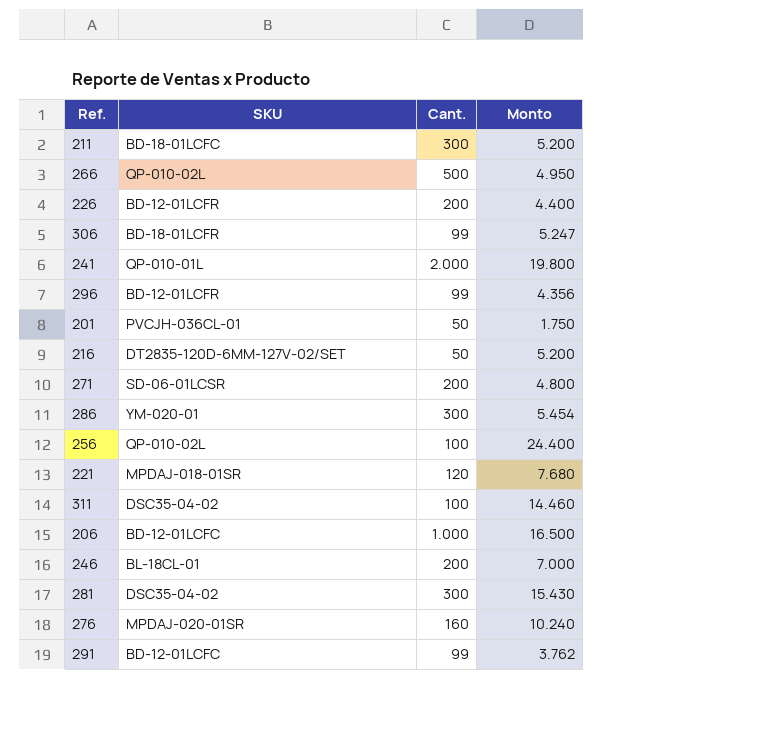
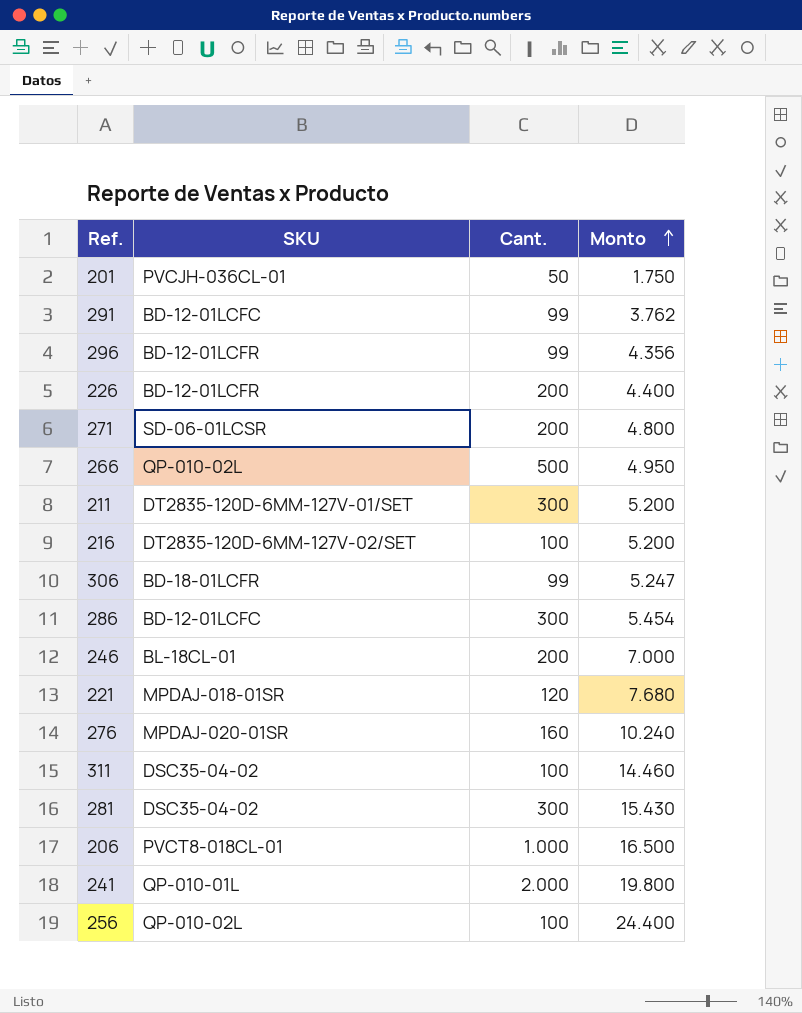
row order: none -> Monto ascending
211 | SKU: BD-18-01LCFC -> DT2835-120D-6MM-127V-01/SET
216 | Cant.: 50 -> 100
286 | SKU: YM-020-01 -> BD-12-01LCFC
206 | SKU: BD-12-01LCFC -> PVCT8-018CL-01

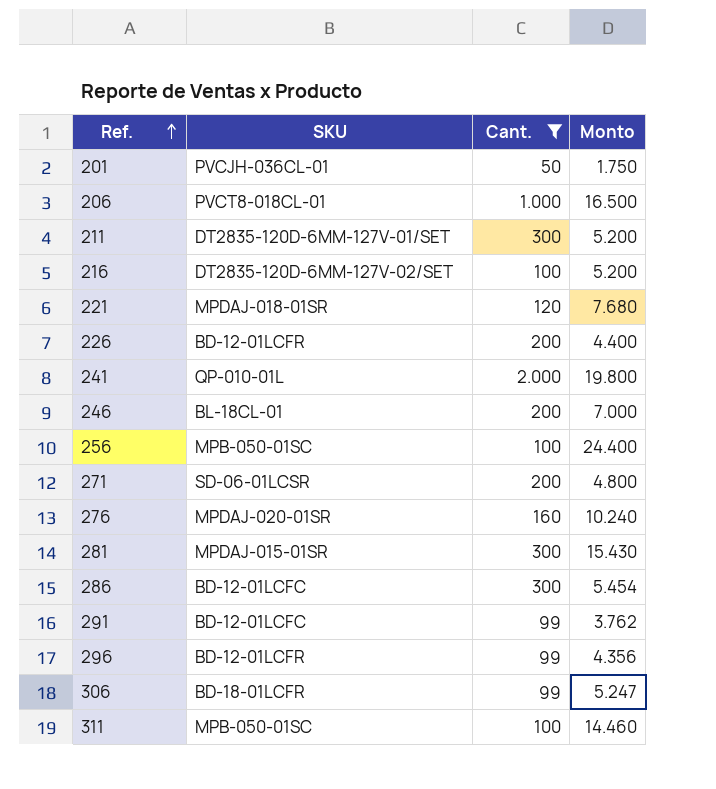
filter: none -> Cant. != 500
row order: Monto ascending -> Ref. ascending
256 | SKU: QP-010-02L -> MPB-050-01SC
281 | SKU: DSC35-04-02 -> MPDAJ-015-01SR
311 | SKU: DSC35-04-02 -> MPB-050-01SC

